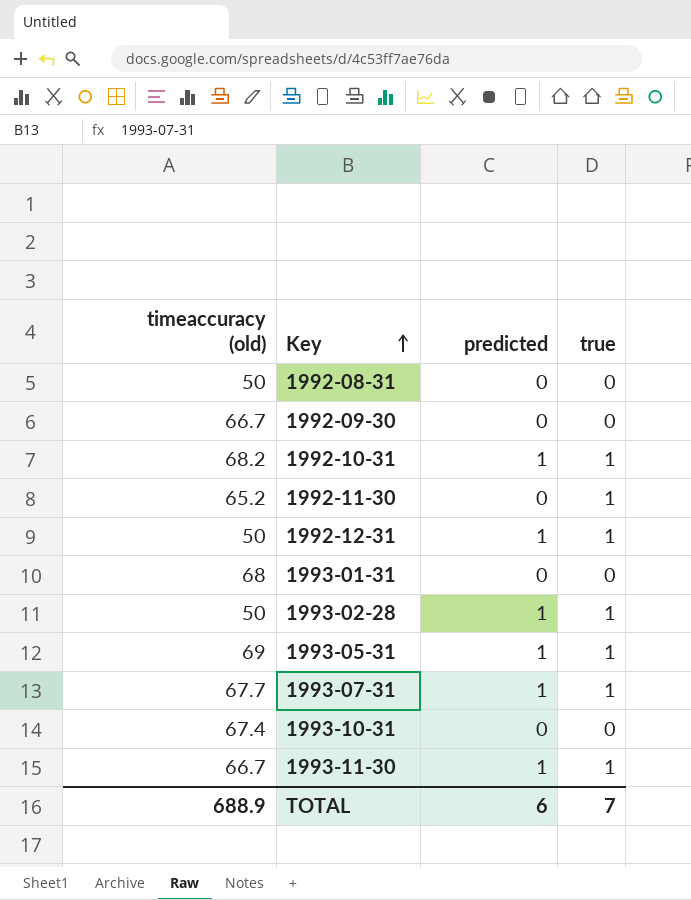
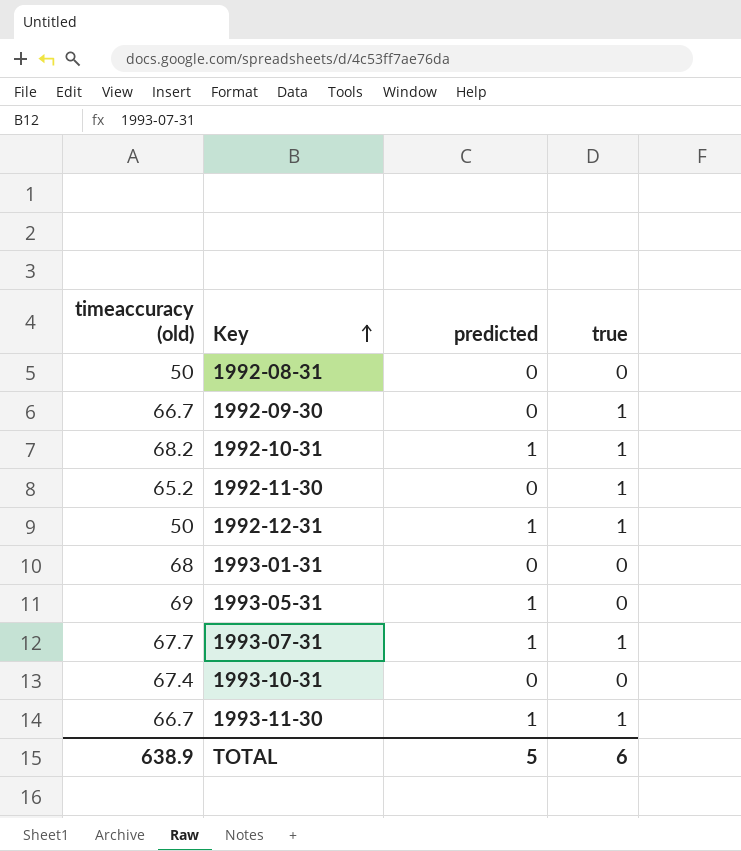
row 1993-02-28: 50 | 1 | 1 -> none
1992-09-30 | true: 0 -> 1
1993-05-31 | true: 1 -> 0
TOTAL | timeaccuracy (old): 688.9 -> 638.9
TOTAL | predicted: 6 -> 5
TOTAL | true: 7 -> 6

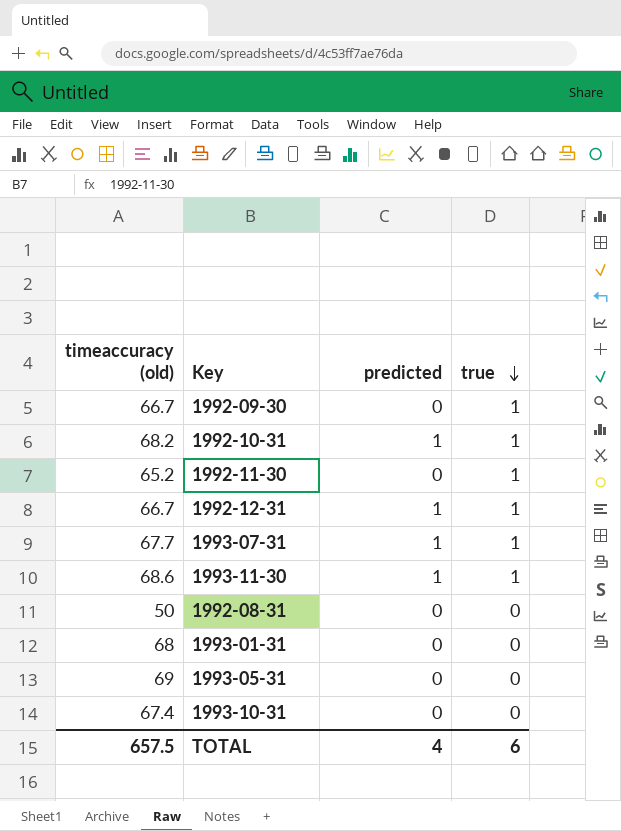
row order: Key ascending -> true descending
1992-12-31 | timeaccuracy (old): 50 -> 66.7
1993-11-30 | timeaccuracy (old): 66.7 -> 68.6
1993-05-31 | predicted: 1 -> 0
TOTAL | timeaccuracy (old): 638.9 -> 657.5
TOTAL | predicted: 5 -> 4

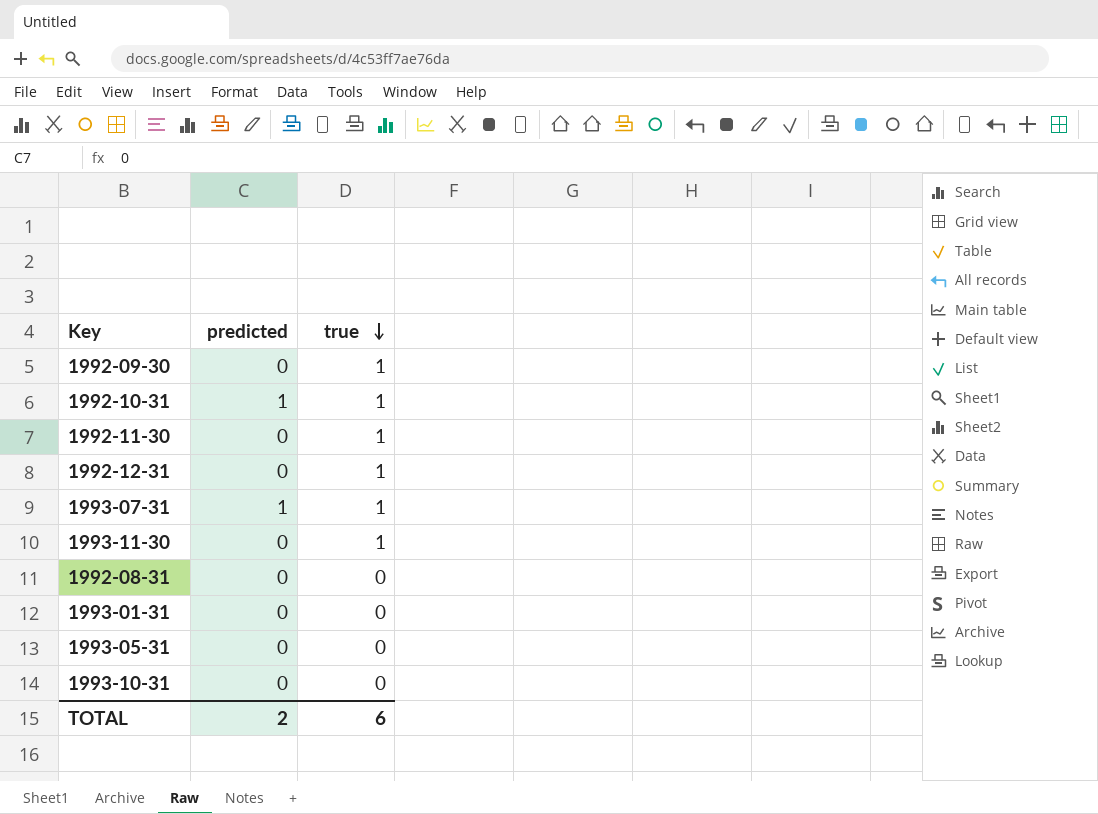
column timeaccuracy (old) | position: 1 -> none
1992-12-31 | predicted: 1 -> 0
1993-11-30 | predicted: 1 -> 0
TOTAL | predicted: 4 -> 2

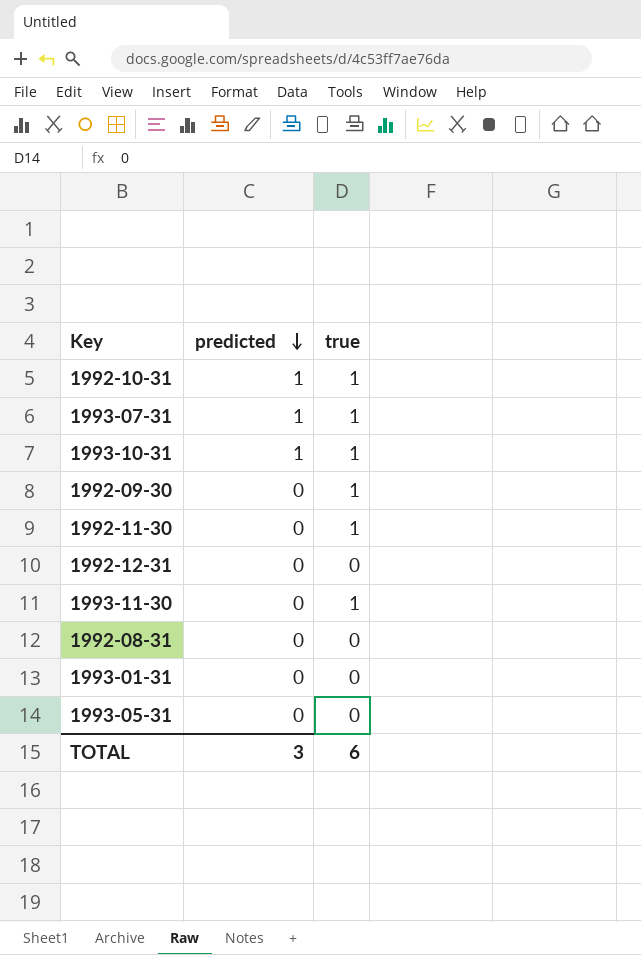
row order: true descending -> predicted descending
1993-10-31 | predicted: 0 -> 1
1993-10-31 | true: 0 -> 1
1992-12-31 | true: 1 -> 0
TOTAL | predicted: 2 -> 3

